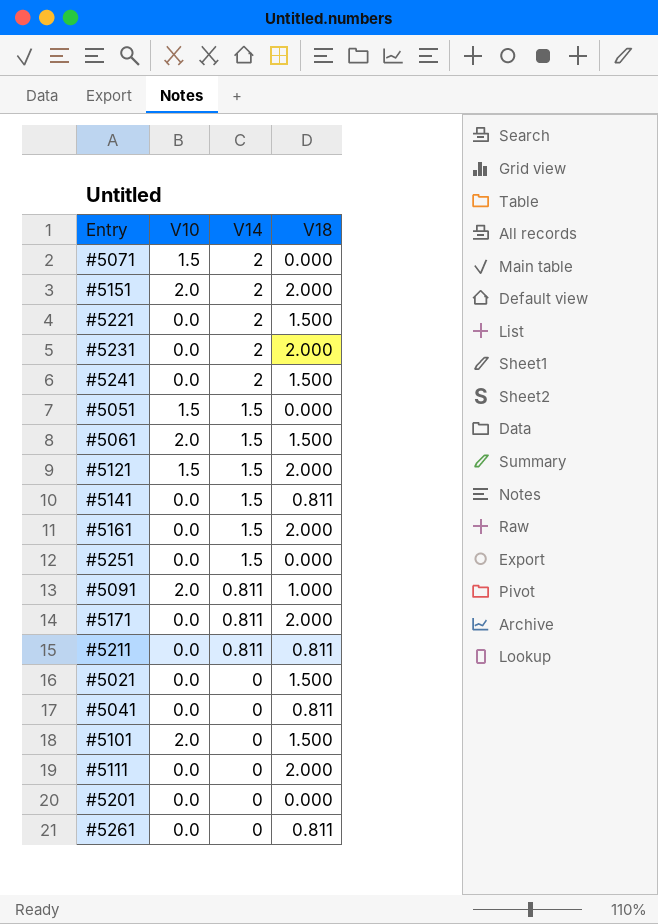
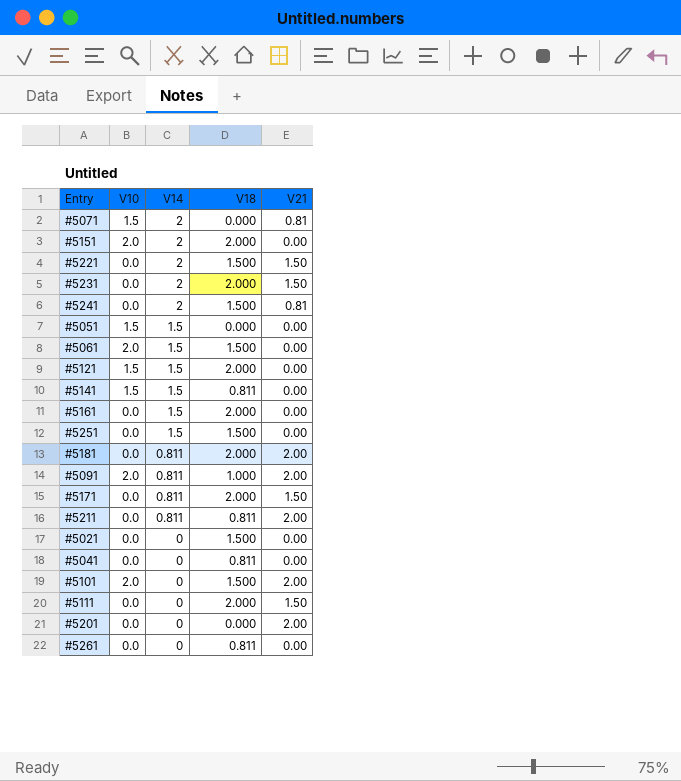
column V21 | position: none -> 5
#5141 | V10: 0.0 -> 1.5
#5251 | V18: 0.000 -> 1.500
row #5181: none -> 0.0 | 0.811 | 2.000 | 2.00

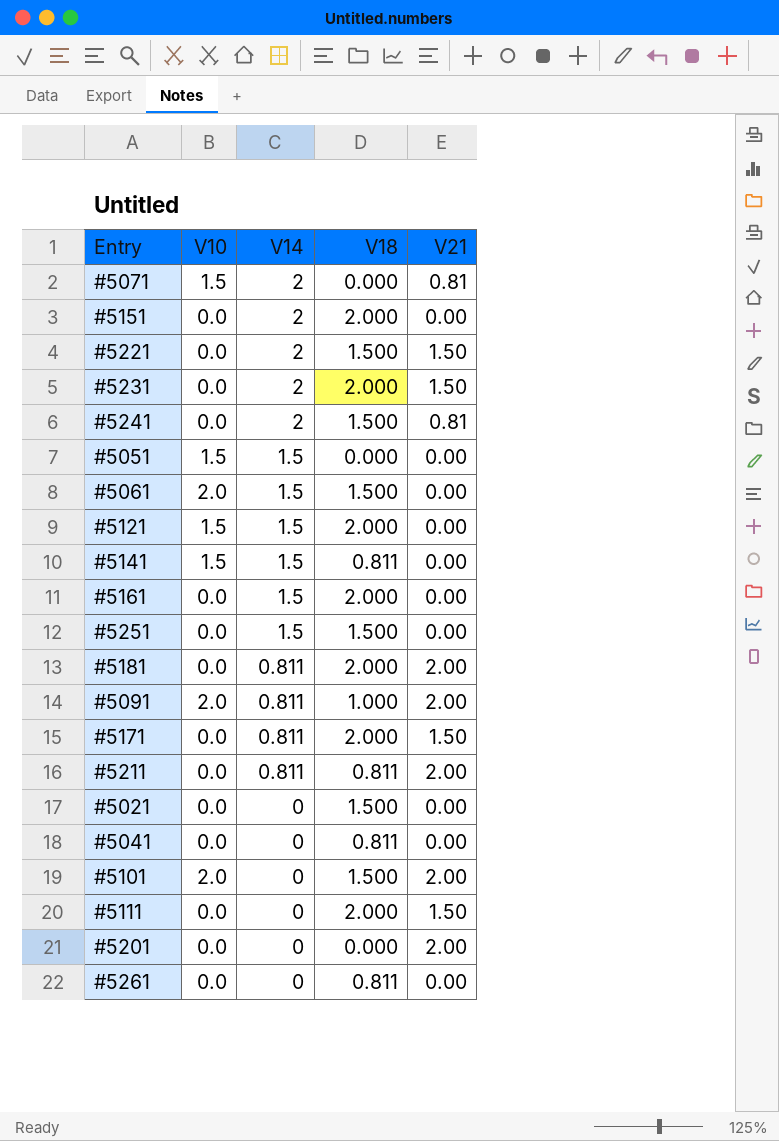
#5151 | V10: 2.0 -> 0.0

